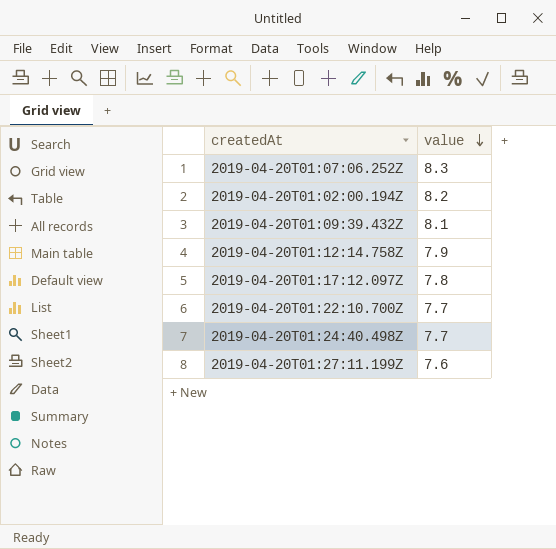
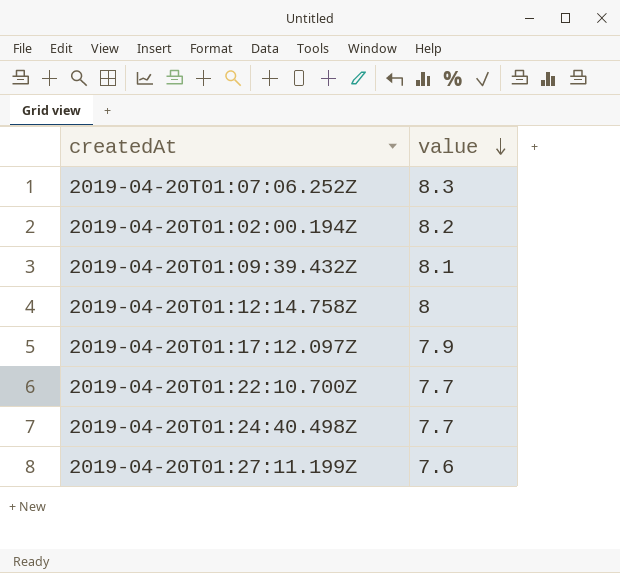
2019-04-20T01:12:14.758Z | value: 7.9 -> 8
2019-04-20T01:17:12.097Z | value: 7.8 -> 7.9

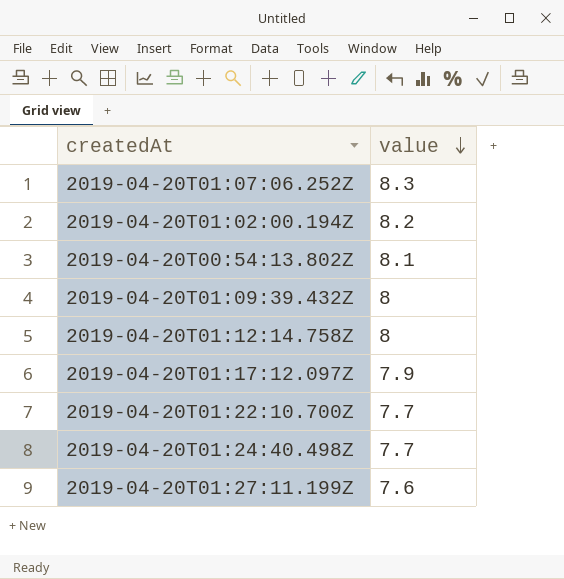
row 2019-04-20T00:54:13.802Z: none -> 8.1
2019-04-20T01:09:39.432Z | value: 8.1 -> 8

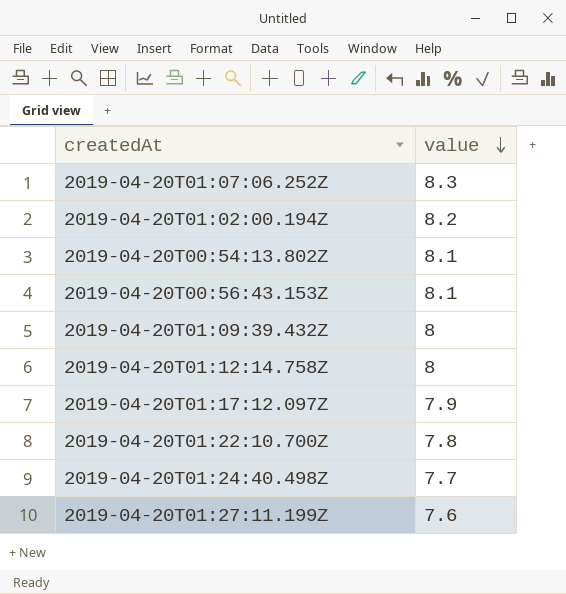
row 2019-04-20T00:56:43.153Z: none -> 8.1
2019-04-20T01:22:10.700Z | value: 7.7 -> 7.8

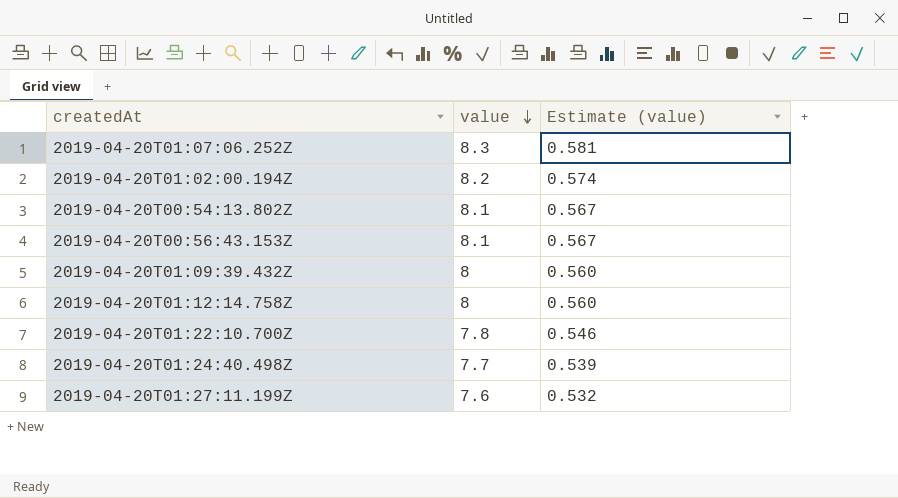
column Estimate (value) | formula: none -> [value] * 0.07
row 2019-04-20T01:17:12.097Z: 7.9 -> none

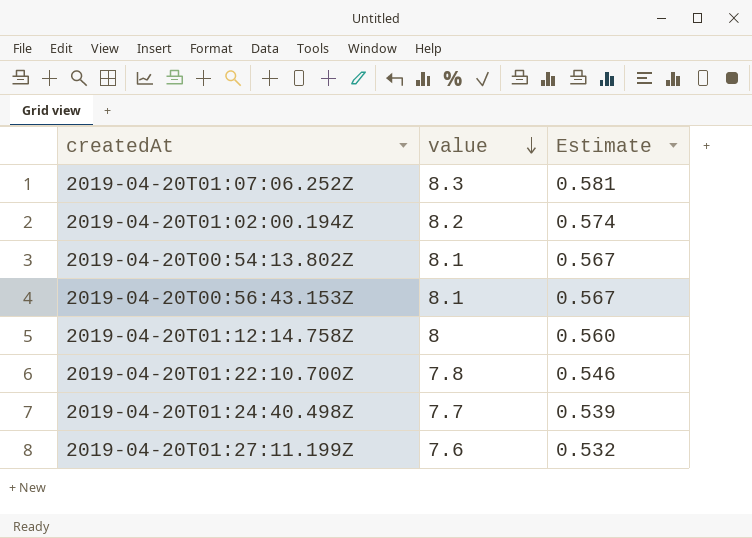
column name: Estimate (value) -> Estimate
row 2019-04-20T01:09:39.432Z: 8 | 0.560 -> none

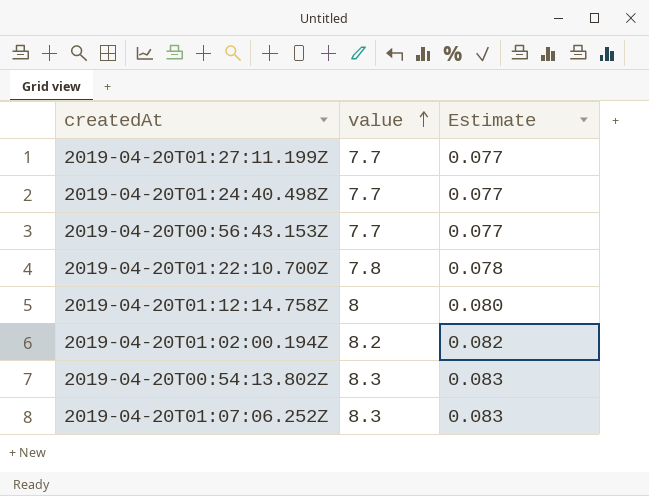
row order: value descending -> value ascending
column Estimate | formula: [value] * 0.07 -> [value] * 0.01
2019-04-20T01:27:11.199Z | value: 7.6 -> 7.7
2019-04-20T00:56:43.153Z | value: 8.1 -> 7.7
2019-04-20T00:54:13.802Z | value: 8.1 -> 8.3

